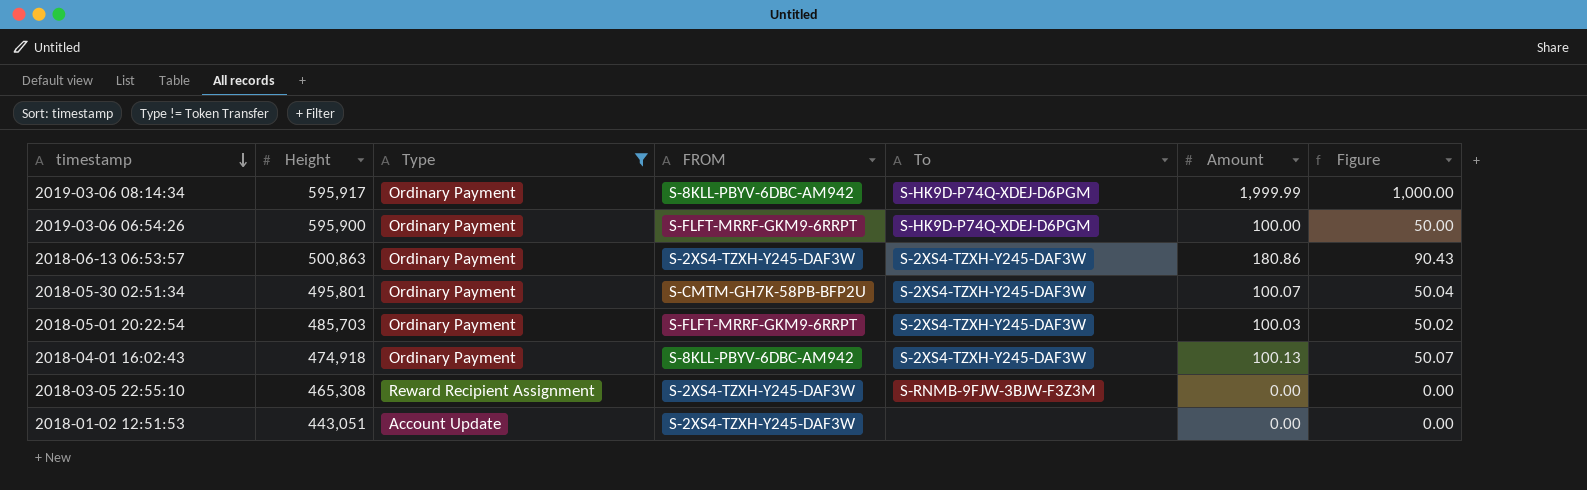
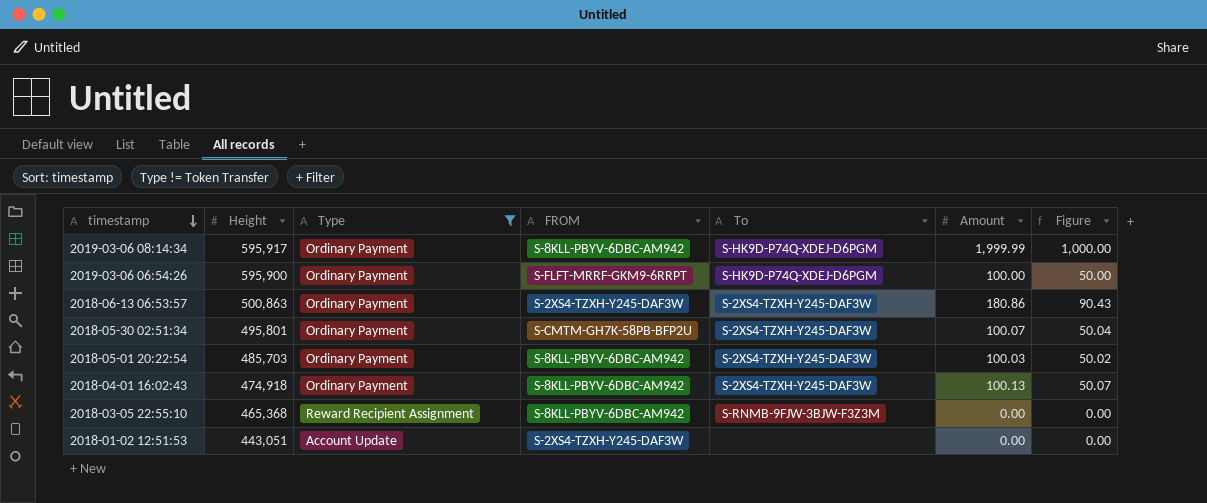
2018-05-01 20:22:54 | FROM: S-FLFT-MRRF-GKM9-6RRPT -> S-8KLL-PBYV-6DBC-AM942
2018-03-05 22:55:10 | Height: 465,308 -> 465,368
2018-03-05 22:55:10 | FROM: S-2XS4-TZXH-Y245-DAF3W -> S-8KLL-PBYV-6DBC-AM942

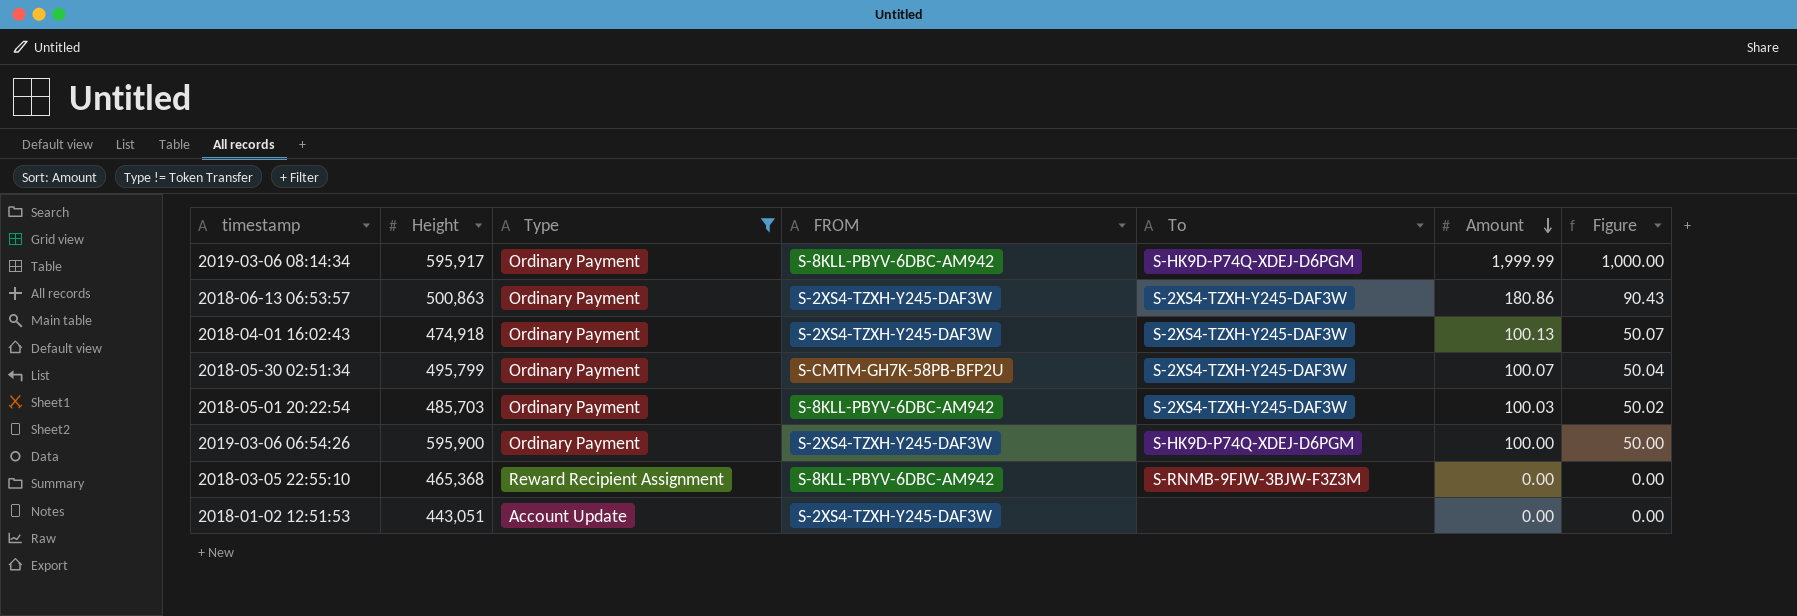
row order: timestamp descending -> Amount descending
2018-04-01 16:02:43 | FROM: S-8KLL-PBYV-6DBC-AM942 -> S-2XS4-TZXH-Y245-DAF3W
2018-05-30 02:51:34 | Height: 495,801 -> 495,799
2019-03-06 06:54:26 | FROM: S-FLFT-MRRF-GKM9-6RRPT -> S-2XS4-TZXH-Y245-DAF3W

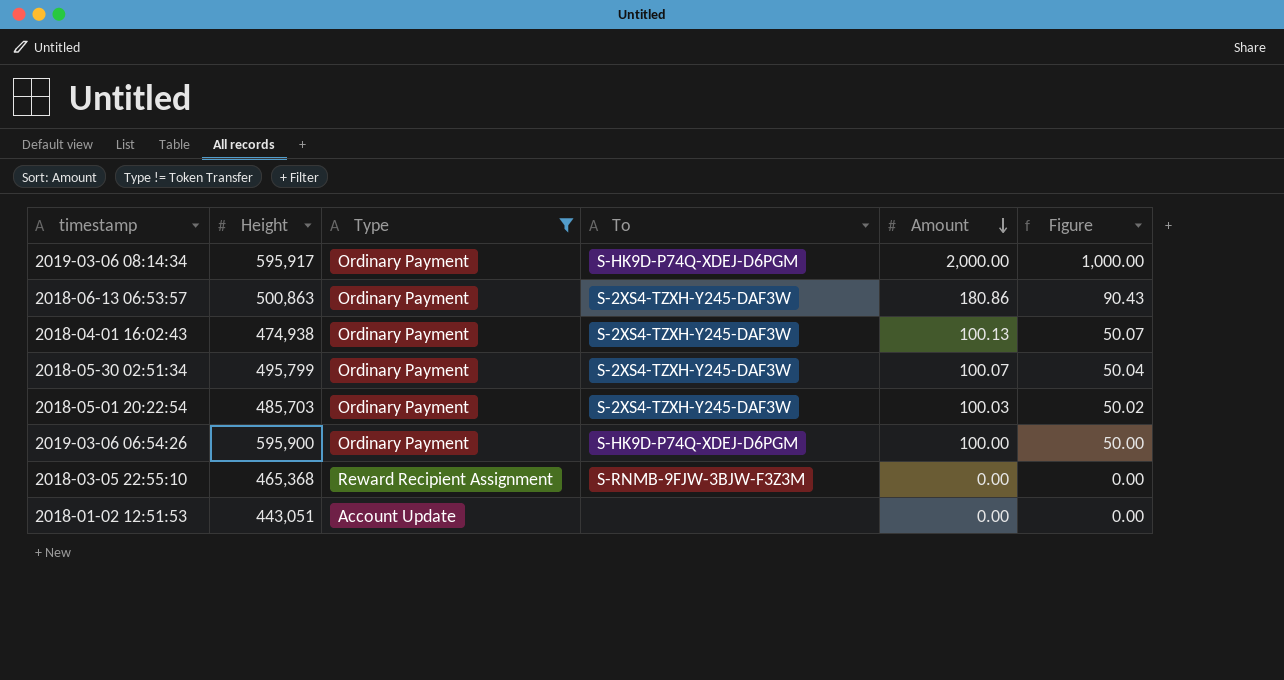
column FROM | position: 4 -> none
2019-03-06 08:14:34 | Amount: 1,999.99 -> 2,000.00
2018-04-01 16:02:43 | Height: 474,918 -> 474,938

